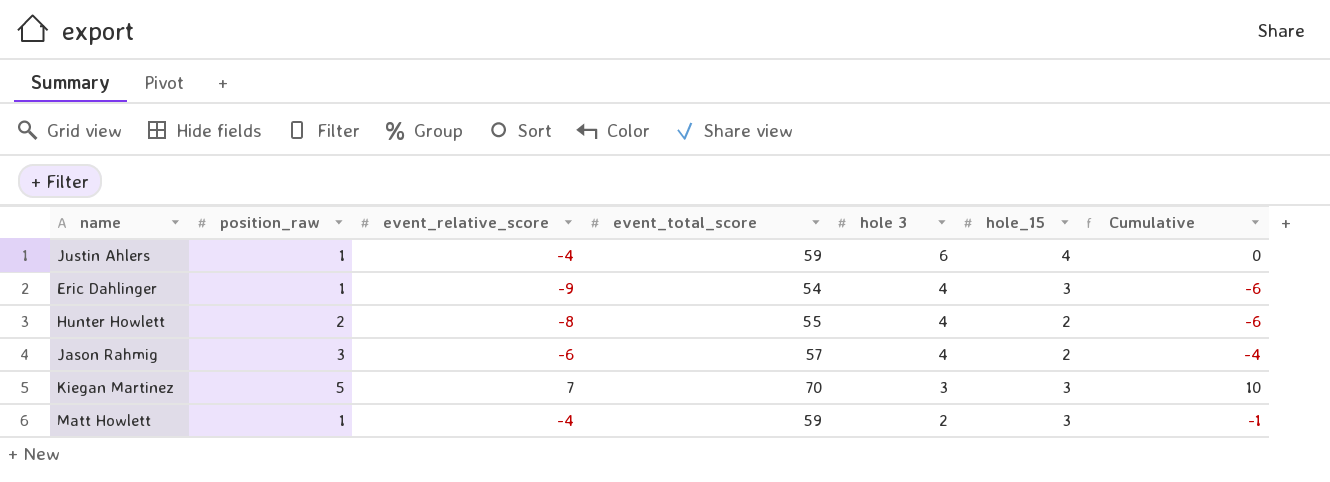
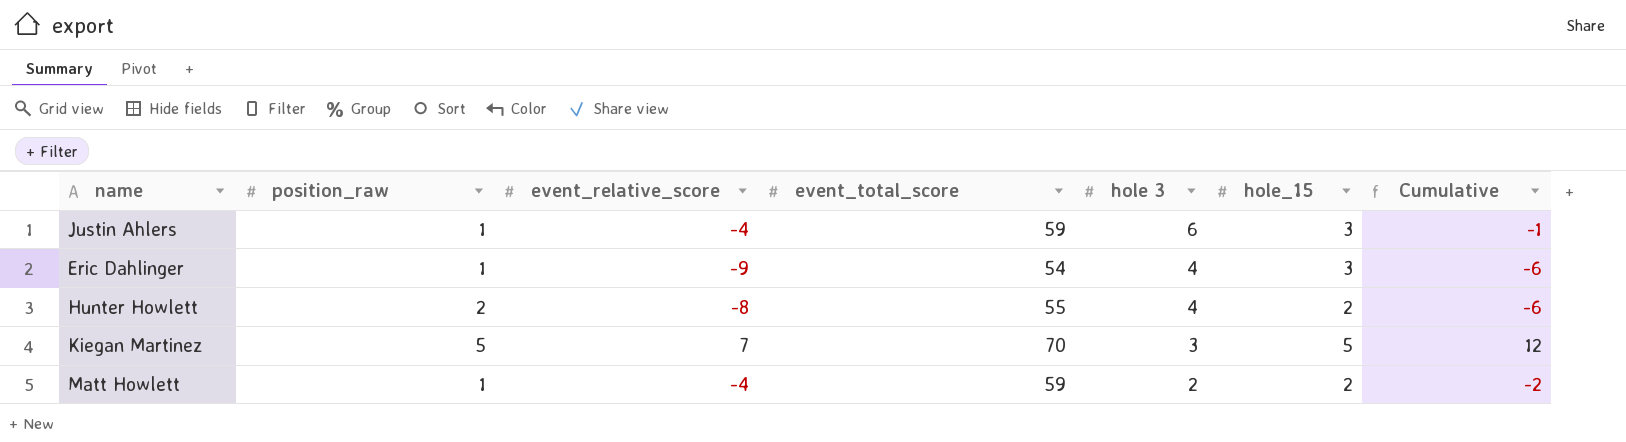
row Jason Rahmig: 3 | -6 | 57 | 4 | 2 | -4 -> none
Justin Ahlers | hole_15: 4 -> 3
Justin Ahlers | Cumulative: 0 -> -1
Kiegan Martinez | hole_15: 3 -> 5
Kiegan Martinez | Cumulative: 10 -> 12
Matt Howlett | hole_15: 3 -> 2
Matt Howlett | Cumulative: -1 -> -2

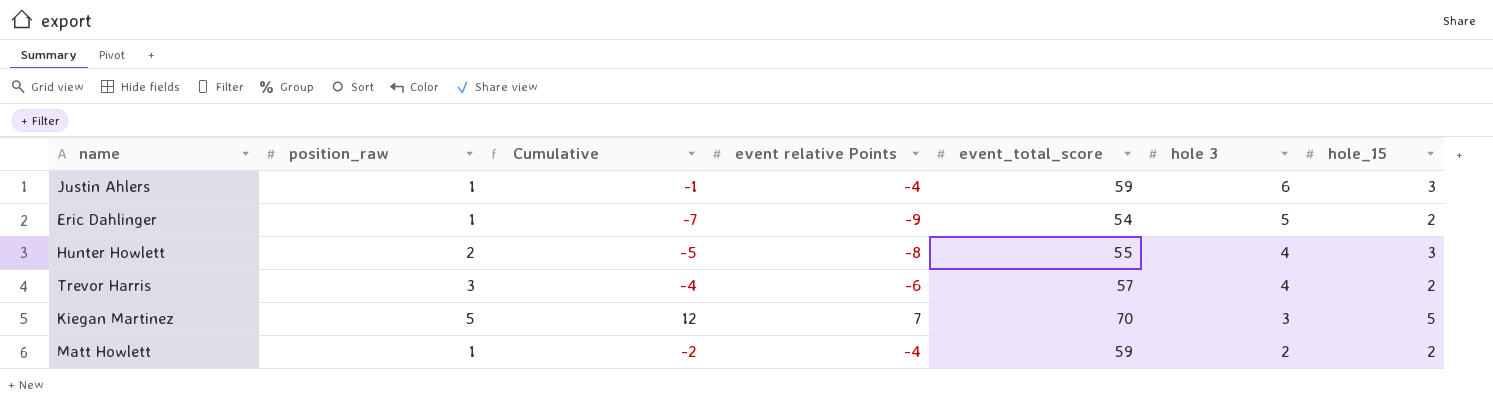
column Cumulative | position: 7 -> 3
column name: event_relative_score -> event relative Points
Eric Dahlinger | Cumulative: -6 -> -7
Eric Dahlinger | hole 3: 4 -> 5
Eric Dahlinger | hole_15: 3 -> 2
Hunter Howlett | Cumulative: -6 -> -5
Hunter Howlett | hole_15: 2 -> 3
row Trevor Harris: none -> 3 | -4 | -6 | 57 | 4 | 2

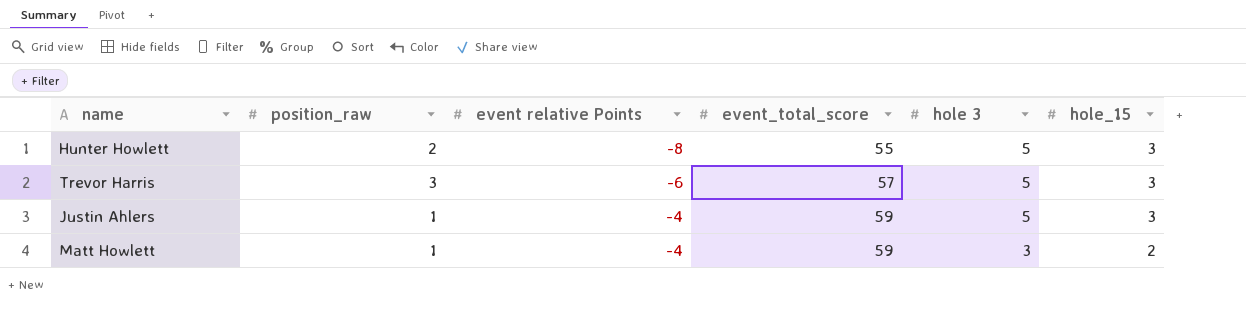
row order: hole 3 descending -> event relative Points ascending
column Cumulative | formula: [event relative Points] + [hole_15] -> none
row Eric Dahlinger: 1 | -7 | -9 | 54 | 5 | 2 -> none
row Kiegan Martinez: 5 | 12 | 7 | 70 | 3 | 5 -> none
Hunter Howlett | hole 3: 4 -> 5
Trevor Harris | hole 3: 4 -> 5
Trevor Harris | hole_15: 2 -> 3
Justin Ahlers | hole 3: 6 -> 5
Matt Howlett | hole 3: 2 -> 3

